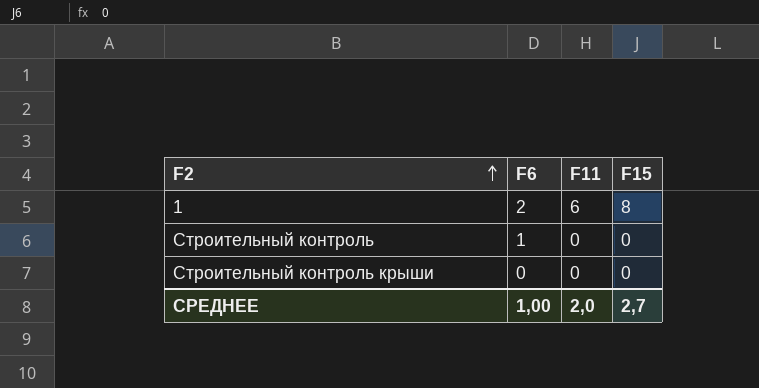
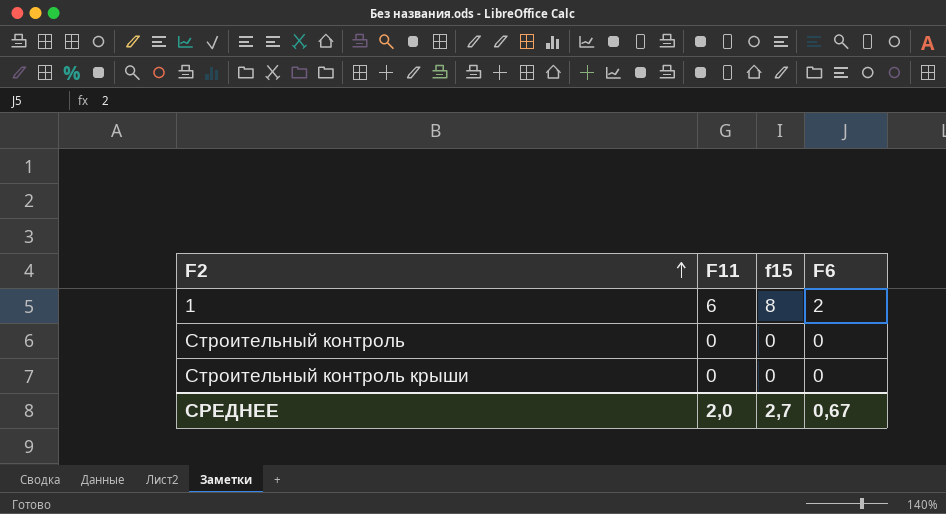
column name: F15 -> f15
column F6 | position: 2 -> 4
Строительный контроль | F6: 1 -> 0
СРЕДНЕЕ | F6: 1,00 -> 0,67

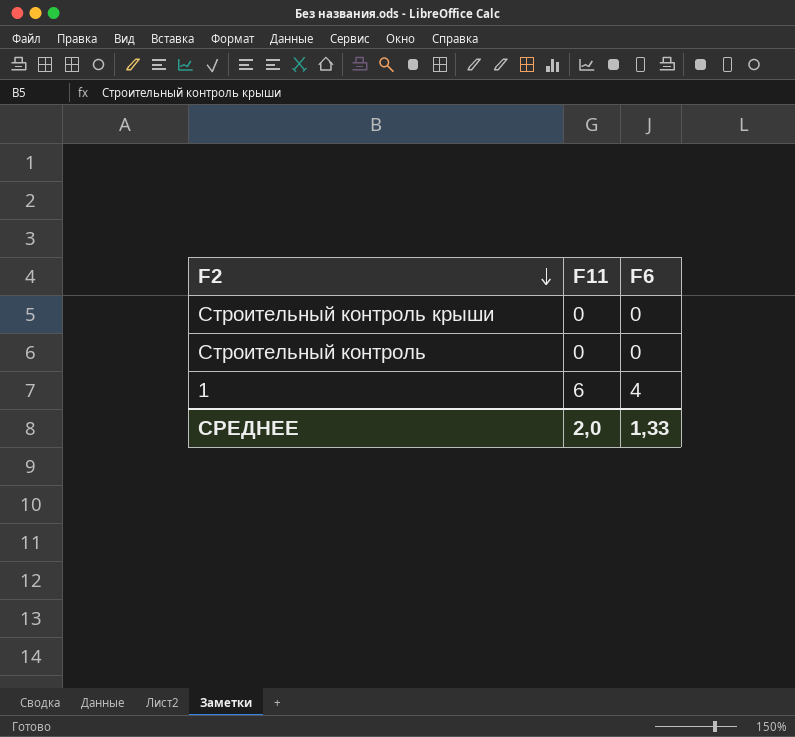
row order: F2 ascending -> F2 descending
column f15 | position: 3 -> none
1 | F6: 2 -> 4
СРЕДНЕЕ | F6: 0,67 -> 1,33

